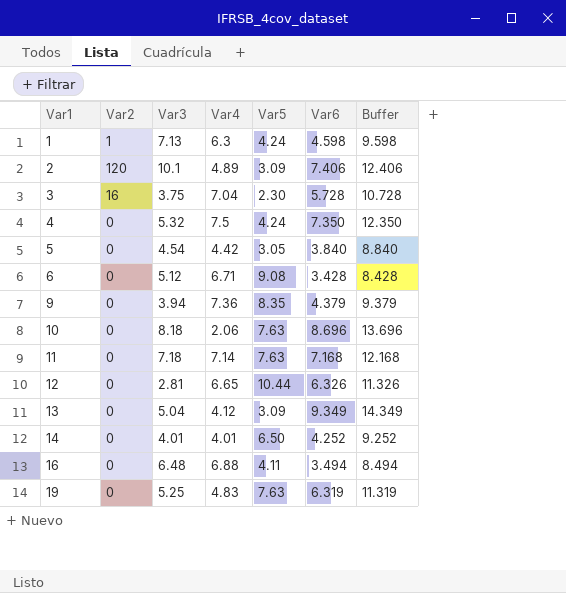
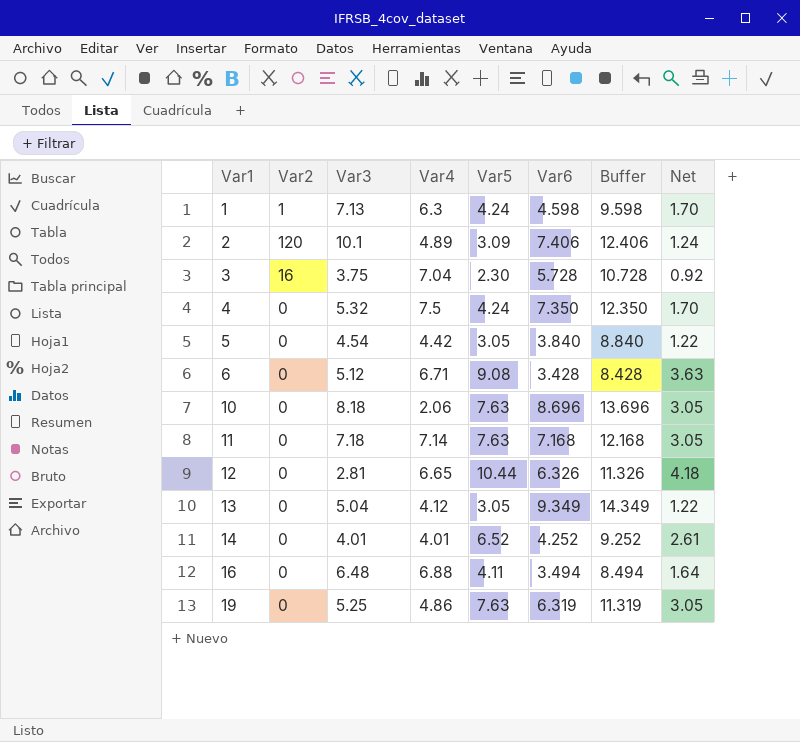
column Net | formula: none -> [Var5] * 0.4
row 9: 0 | 3.94 | 7.36 | 8.35 | 4.379 | 9.379 -> none
13 | Var5: 3.09 -> 3.05
14 | Var5: 6.50 -> 6.52
19 | Var4: 4.83 -> 4.86

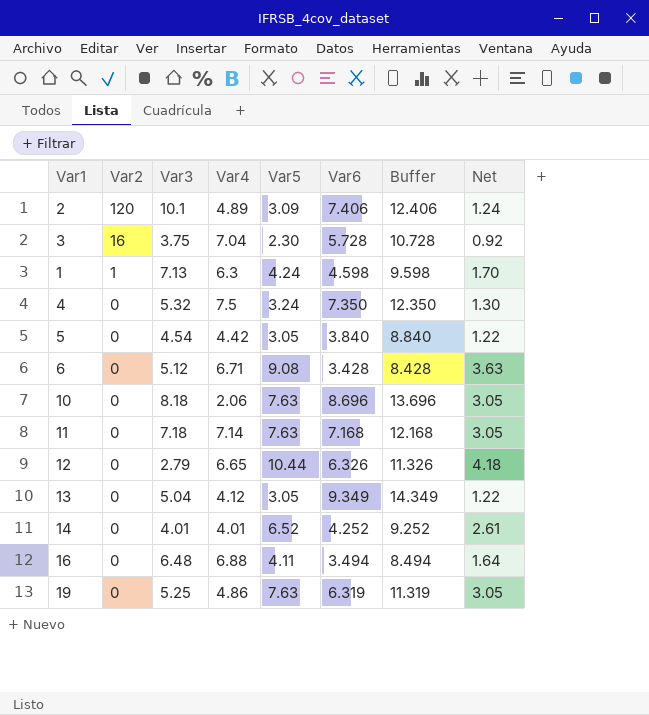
row order: Var1 ascending -> Var2 descending
4 | Var5: 4.24 -> 3.24
4 | Net: 1.70 -> 1.30
12 | Var3: 2.81 -> 2.79

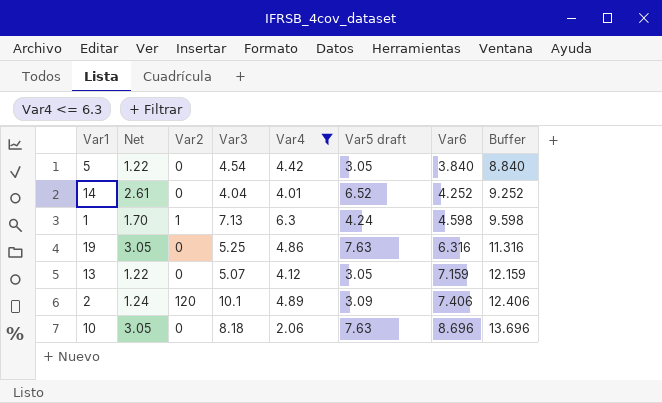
filter: none -> Var4 <= 6.3
row order: Var2 descending -> Var6 ascending
column Net | position: 8 -> 2
column name: Var5 -> Var5 draft
14 | Var3: 4.01 -> 4.04
19 | Var6: 6.319 -> 6.316
19 | Buffer: 11.319 -> 11.316
13 | Var3: 5.04 -> 5.07
13 | Var6: 9.349 -> 7.159
13 | Buffer: 14.349 -> 12.159

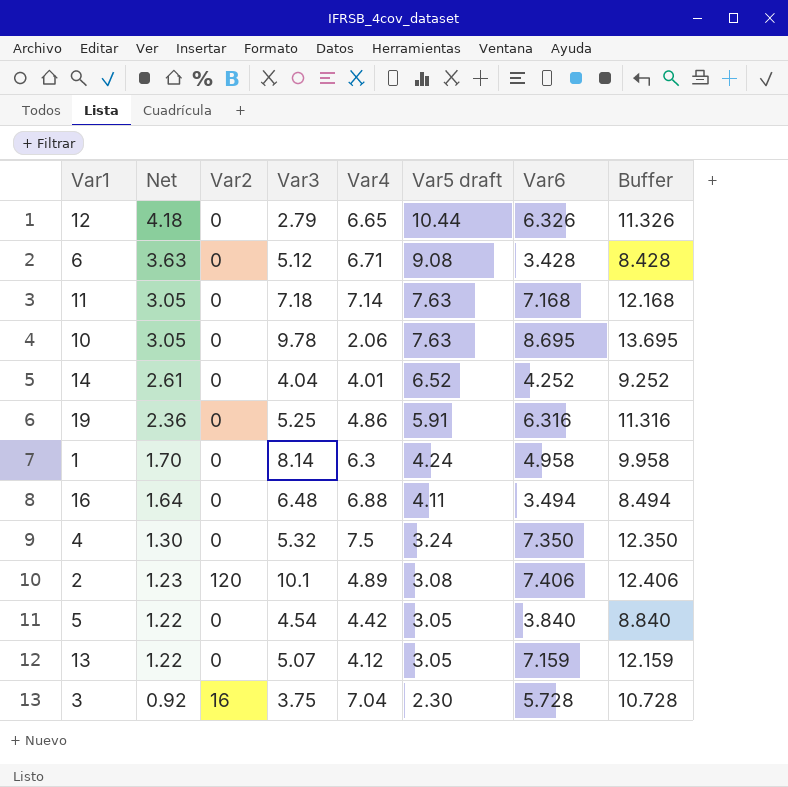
filter: Var4 <= 6.3 -> none
row order: Var6 ascending -> Net descending
10 | Var3: 8.18 -> 9.78
10 | Var6: 8.696 -> 8.695
10 | Buffer: 13.696 -> 13.695
19 | Net: 3.05 -> 2.36
19 | Var5 draft: 7.63 -> 5.91
1 | Var2: 1 -> 0
1 | Var3: 7.13 -> 8.14
1 | Var6: 4.598 -> 4.958
1 | Buffer: 9.598 -> 9.958
2 | Net: 1.24 -> 1.23
2 | Var5 draft: 3.09 -> 3.08

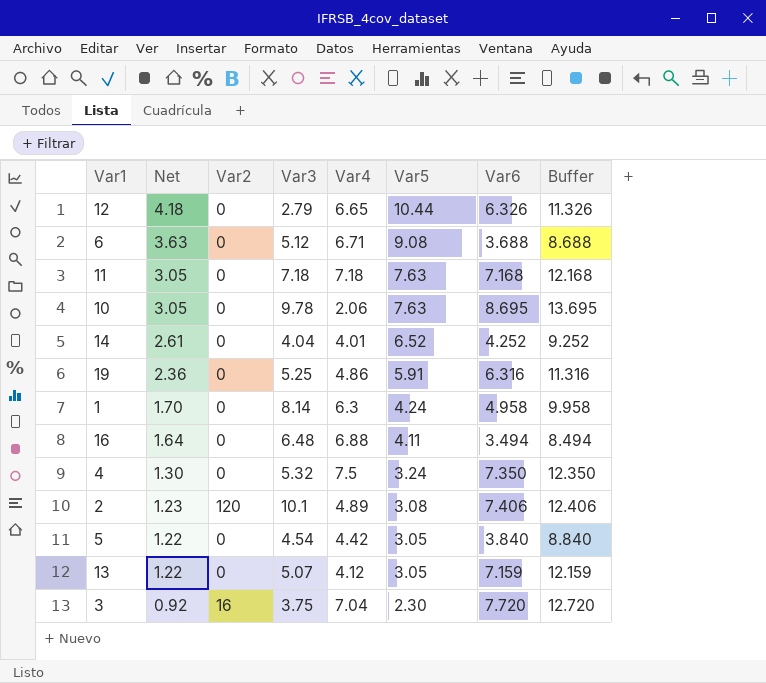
column name: Var5 draft -> Var5
6 | Var6: 3.428 -> 3.688
6 | Buffer: 8.428 -> 8.688
11 | Var4: 7.14 -> 7.18
3 | Var6: 5.728 -> 7.720
3 | Buffer: 10.728 -> 12.720

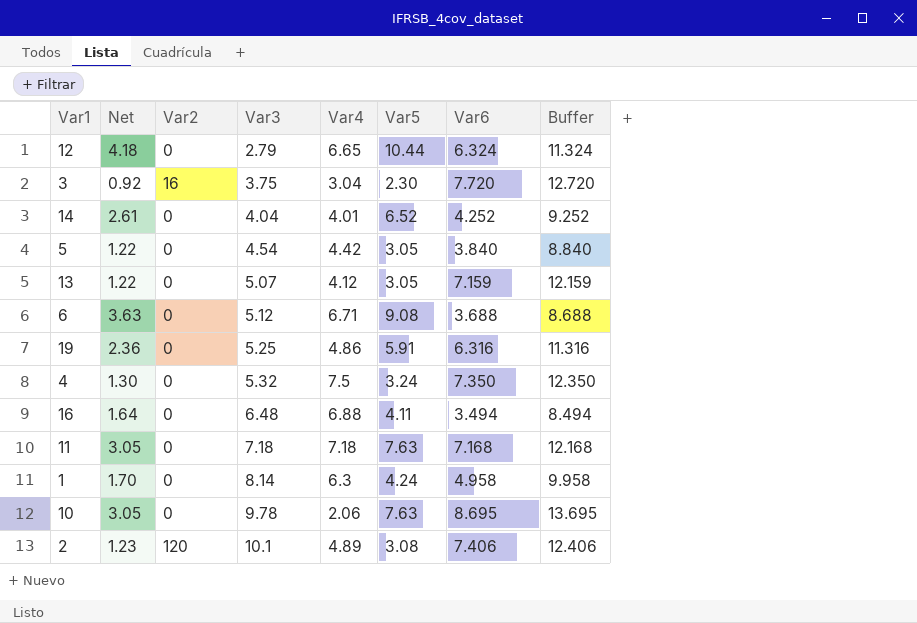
row order: Net descending -> Var3 ascending
12 | Var6: 6.326 -> 6.324
12 | Buffer: 11.326 -> 11.324
3 | Var4: 7.04 -> 3.04

